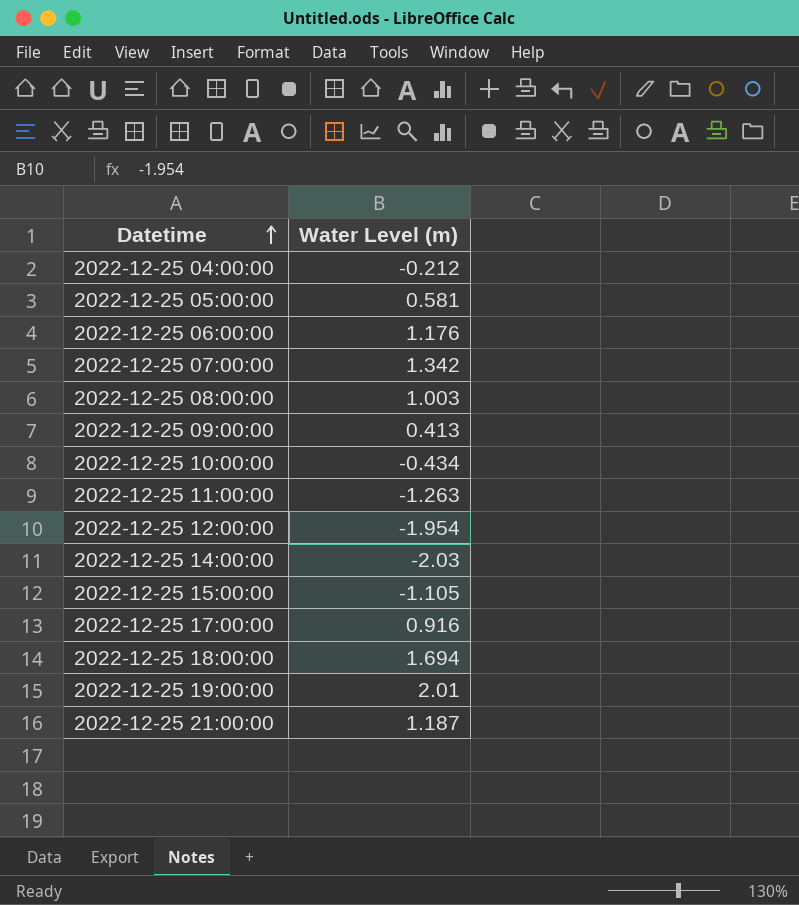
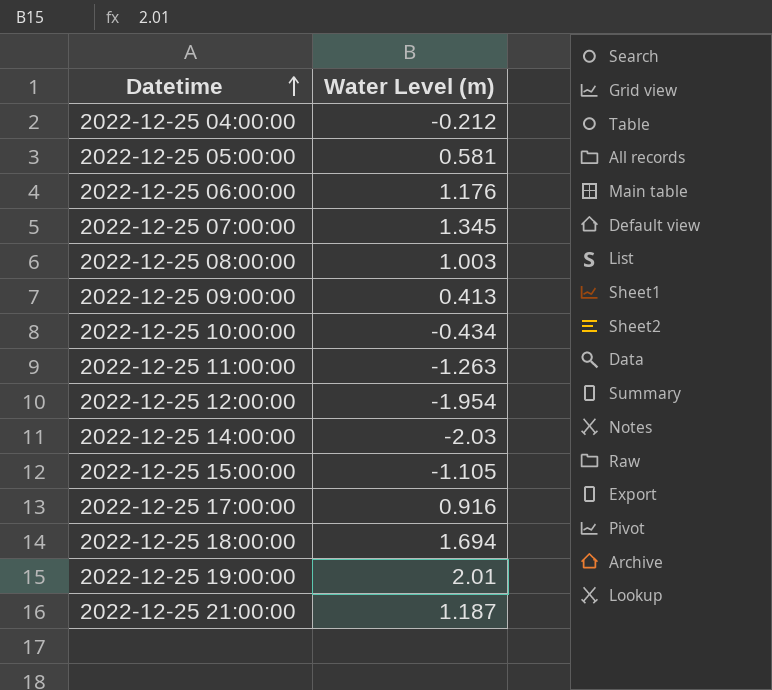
2022-12-25 07:00:00 | Water Level (m): 1.342 -> 1.345

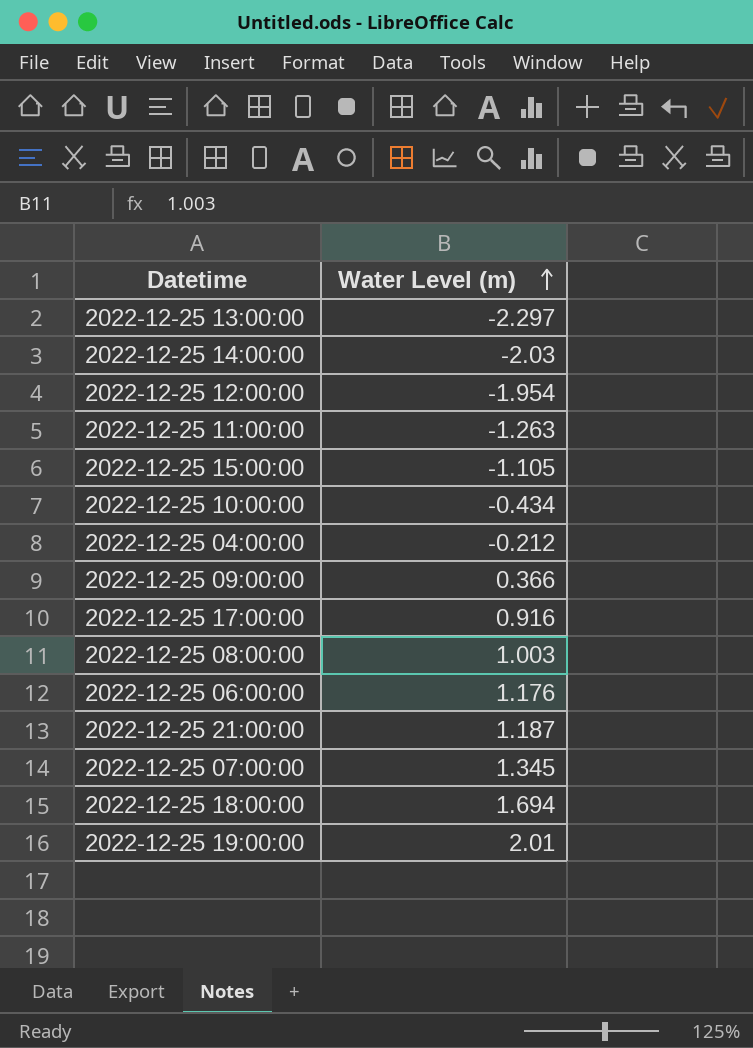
row order: Datetime ascending -> Water Level (m) ascending
row 2022-12-25 05:00:00: 0.581 -> none
row 2022-12-25 13:00:00: none -> -2.297
2022-12-25 09:00:00 | Water Level (m): 0.413 -> 0.366

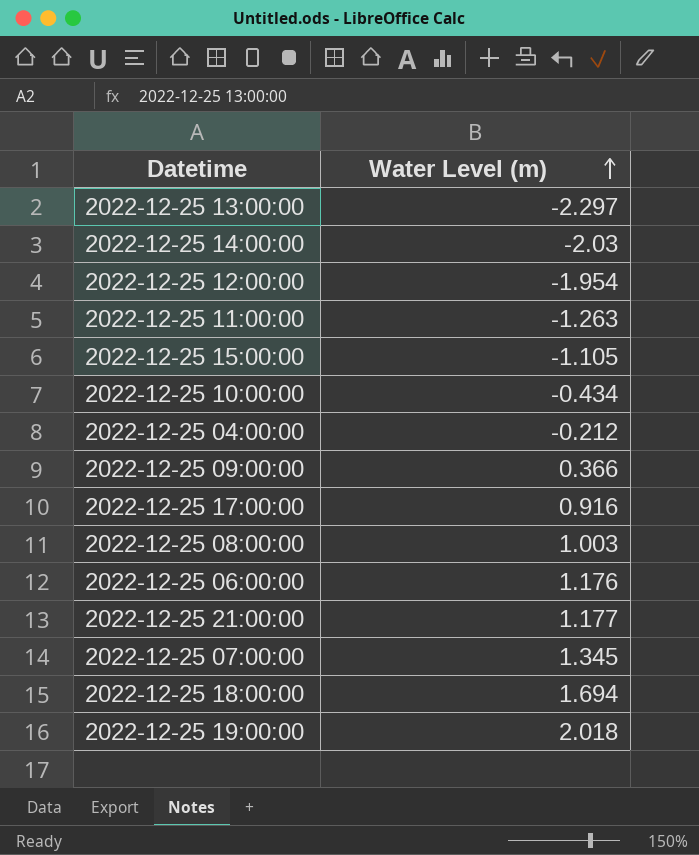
2022-12-25 21:00:00 | Water Level (m): 1.187 -> 1.177
2022-12-25 19:00:00 | Water Level (m): 2.01 -> 2.018

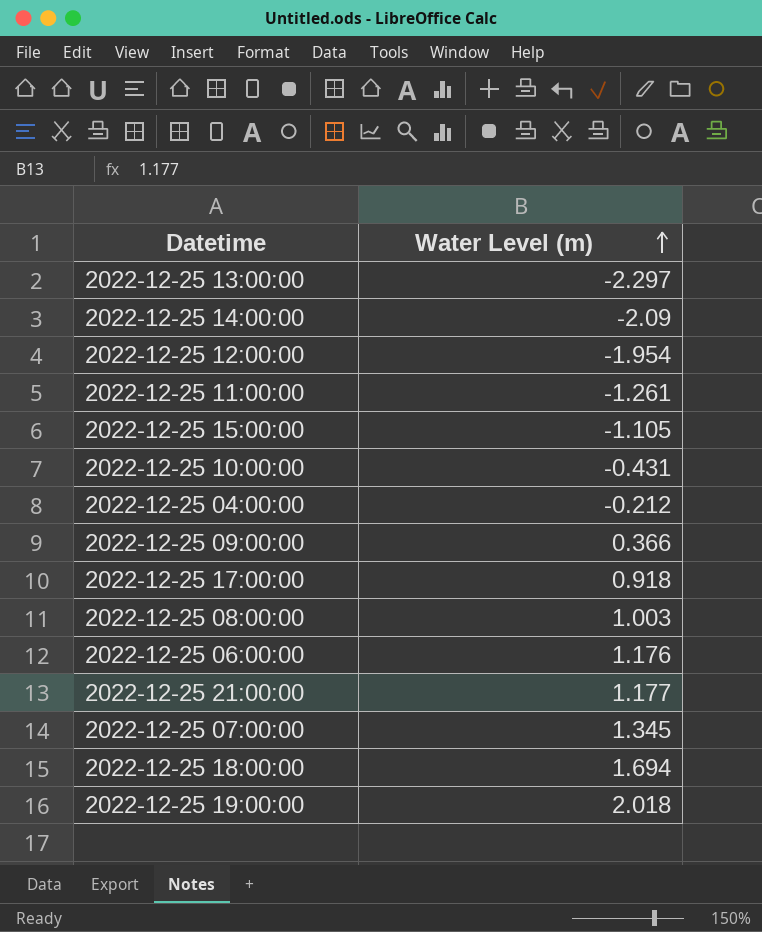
2022-12-25 14:00:00 | Water Level (m): -2.03 -> -2.09
2022-12-25 11:00:00 | Water Level (m): -1.263 -> -1.261
2022-12-25 10:00:00 | Water Level (m): -0.434 -> -0.431
2022-12-25 17:00:00 | Water Level (m): 0.916 -> 0.918

